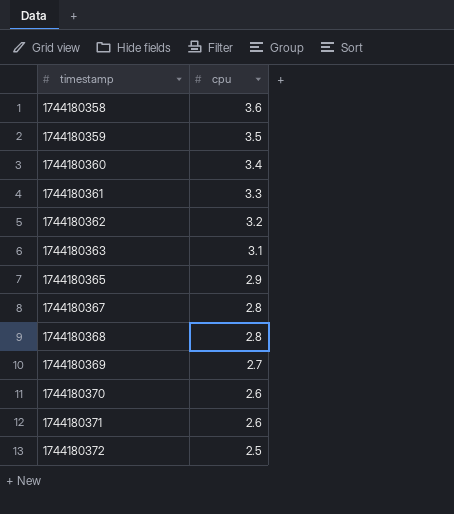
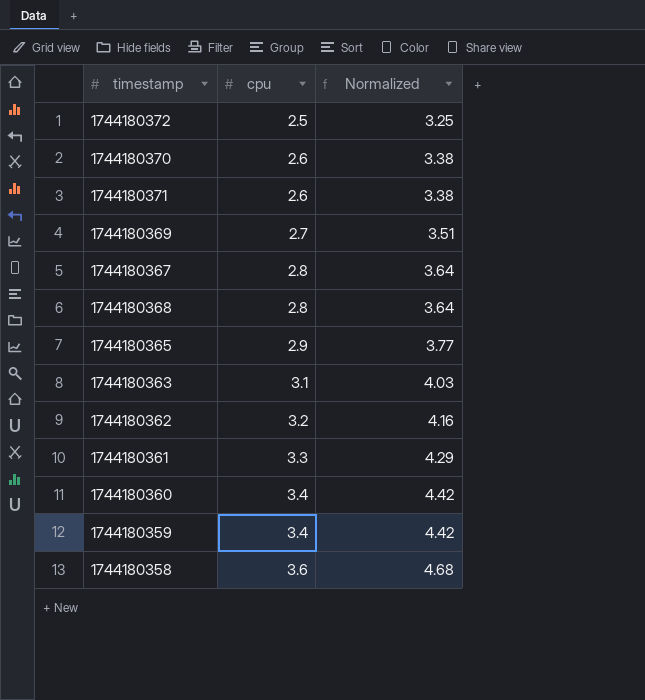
row order: timestamp ascending -> cpu ascending
column Normalized | formula: none -> [cpu] * 1.3
1744180359 | cpu: 3.5 -> 3.4

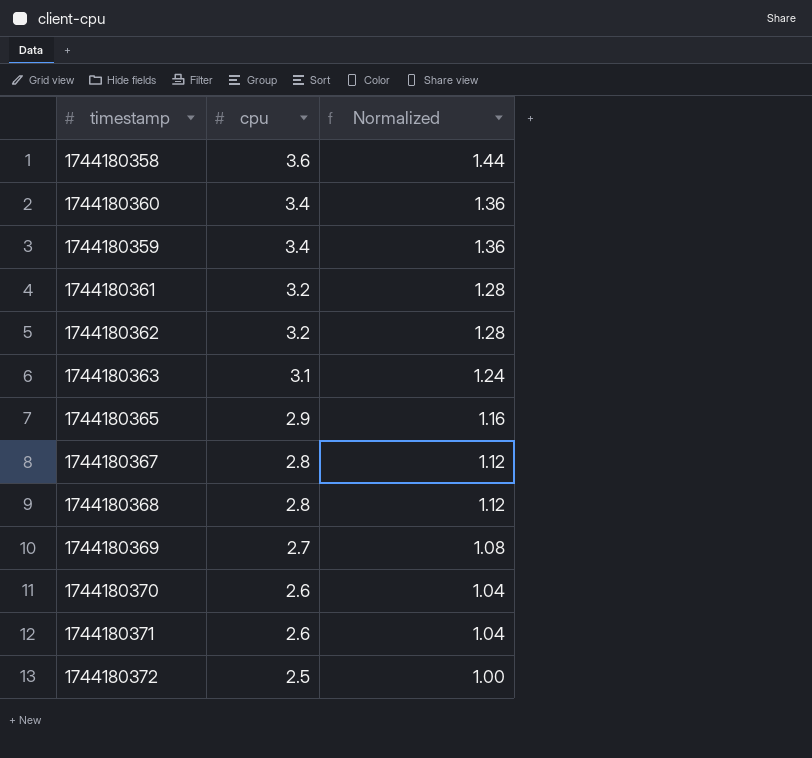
row order: cpu ascending -> cpu descending
column Normalized | formula: [cpu] * 1.3 -> [cpu] * 0.4
1744180361 | cpu: 3.3 -> 3.2

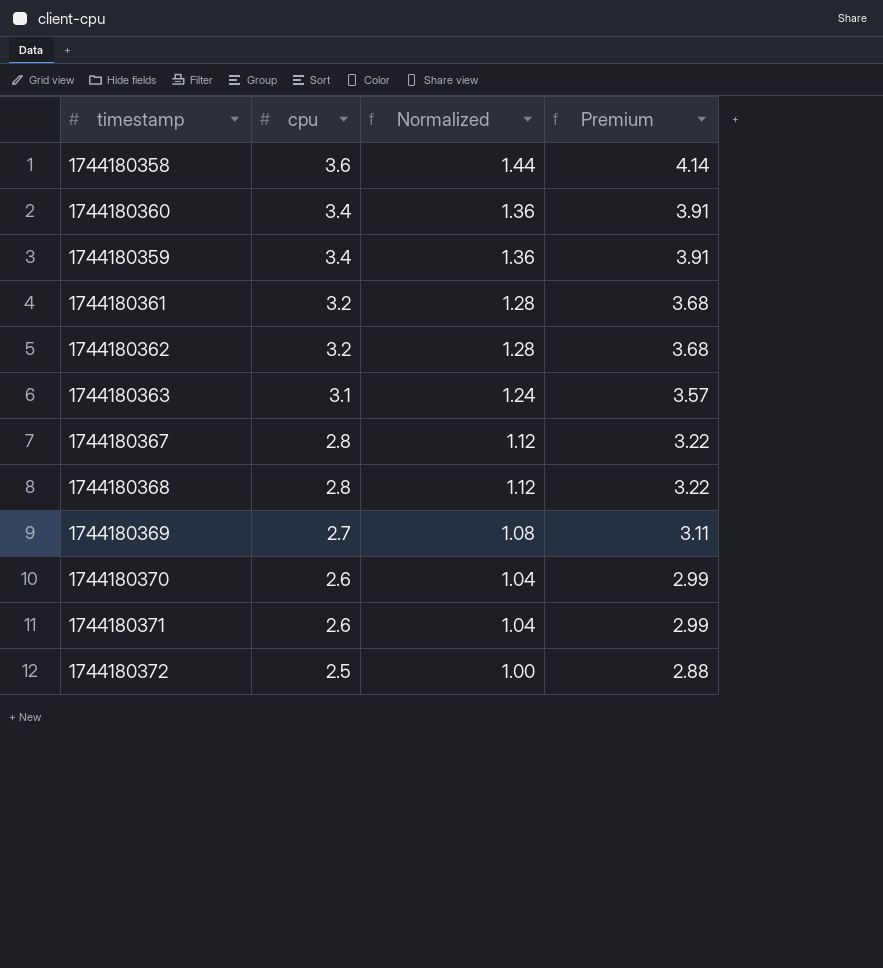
column Premium | formula: none -> [cpu] * 1.15
row 1744180365: 2.9 | 1.16 -> none

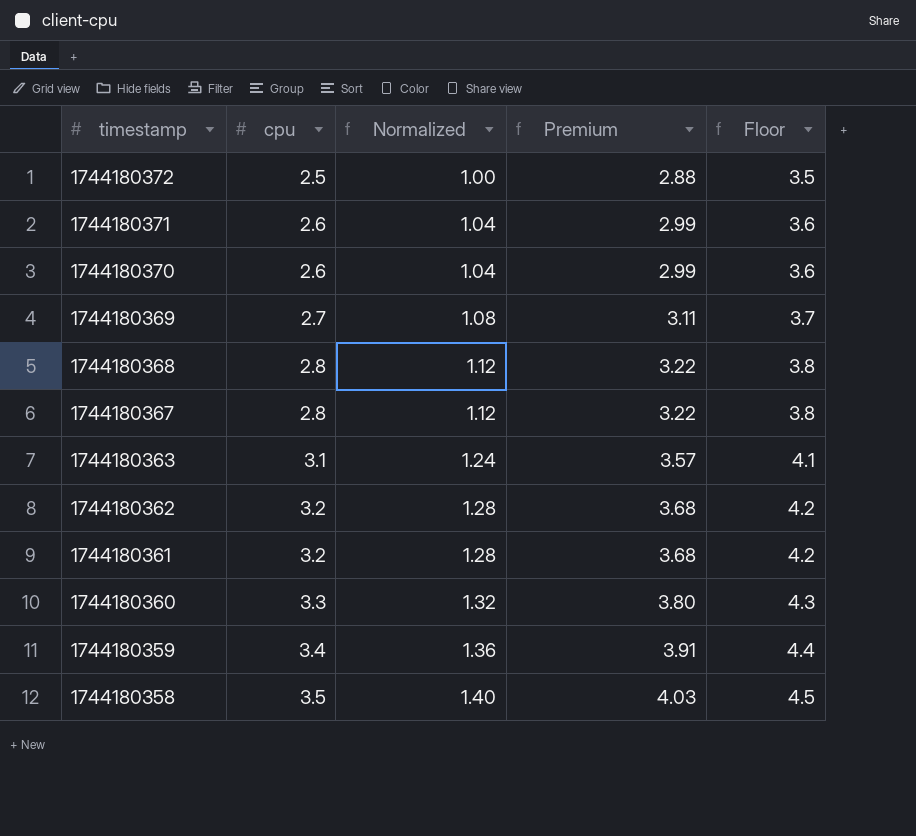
row order: cpu descending -> timestamp descending
column Floor | formula: none -> [cpu] + 1
1744180360 | cpu: 3.4 -> 3.3
1744180360 | Normalized: 1.36 -> 1.32
1744180360 | Premium: 3.91 -> 3.80
1744180358 | cpu: 3.6 -> 3.5
1744180358 | Normalized: 1.44 -> 1.40
1744180358 | Premium: 4.14 -> 4.03

